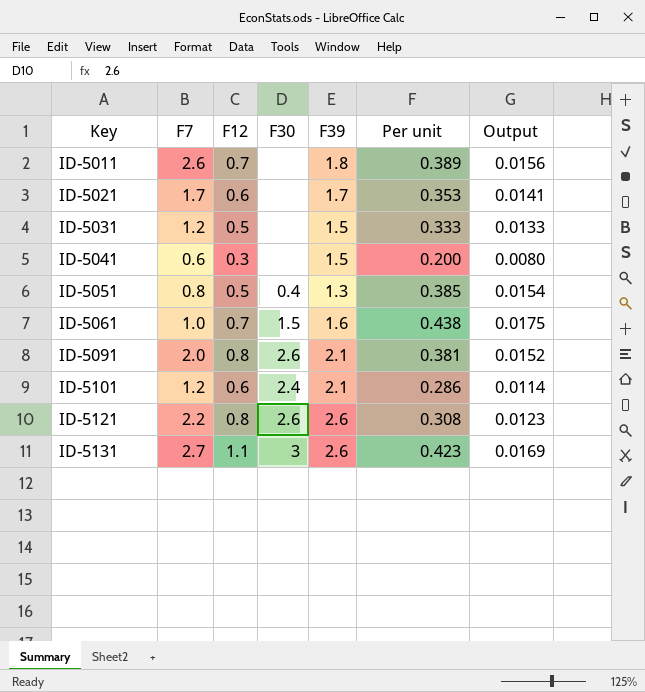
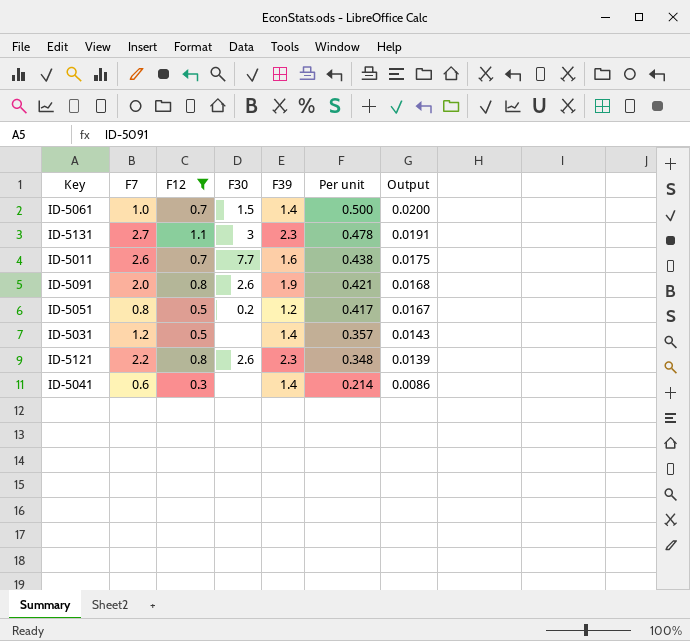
filter: none -> F12 != 0.6
row order: Key ascending -> Per unit descending
ID-5061 | F39: 1.6 -> 1.4
ID-5061 | Per unit: 0.438 -> 0.500
ID-5061 | Output: 0.0175 -> 0.0200
ID-5131 | F39: 2.6 -> 2.3
ID-5131 | Per unit: 0.423 -> 0.478
ID-5131 | Output: 0.0169 -> 0.0191
ID-5011 | F30: none -> 7.7
ID-5011 | F39: 1.8 -> 1.6
ID-5011 | Per unit: 0.389 -> 0.438
ID-5011 | Output: 0.0156 -> 0.0175
ID-5091 | F39: 2.1 -> 1.9
ID-5091 | Per unit: 0.381 -> 0.421
ID-5091 | Output: 0.0152 -> 0.0168
ID-5051 | F30: 0.4 -> 0.2
ID-5051 | F39: 1.3 -> 1.2
ID-5051 | Per unit: 0.385 -> 0.417
ID-5051 | Output: 0.0154 -> 0.0167
ID-5031 | F39: 1.5 -> 1.4
ID-5031 | Per unit: 0.333 -> 0.357
ID-5031 | Output: 0.0133 -> 0.0143
ID-5121 | F39: 2.6 -> 2.3
ID-5121 | Per unit: 0.308 -> 0.348
ID-5121 | Output: 0.0123 -> 0.0139
ID-5041 | F39: 1.5 -> 1.4
ID-5041 | Per unit: 0.200 -> 0.214
ID-5041 | Output: 0.0080 -> 0.0086

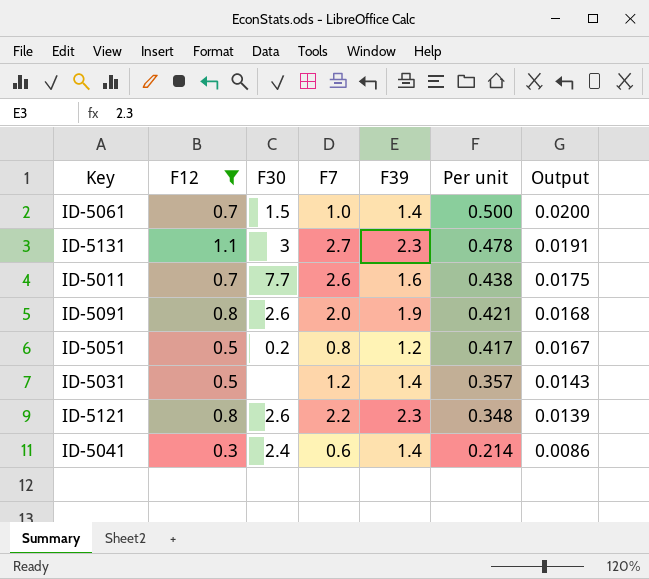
column F7 | position: 2 -> 4
ID-5041 | F30: none -> 2.4

